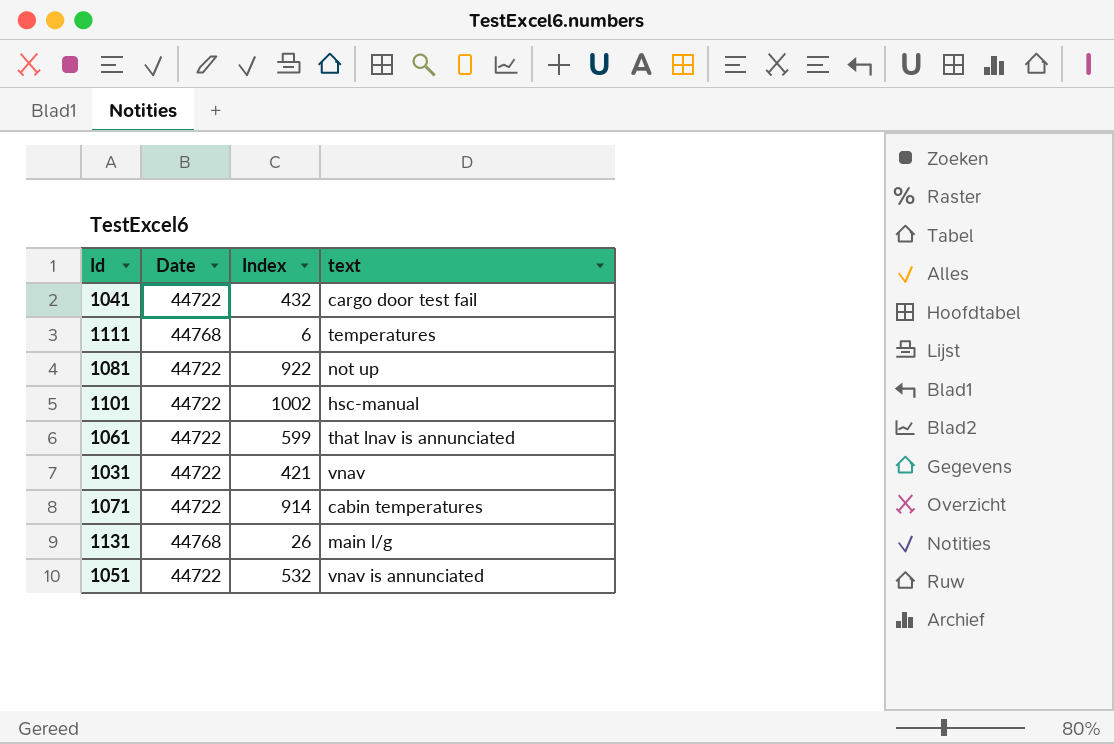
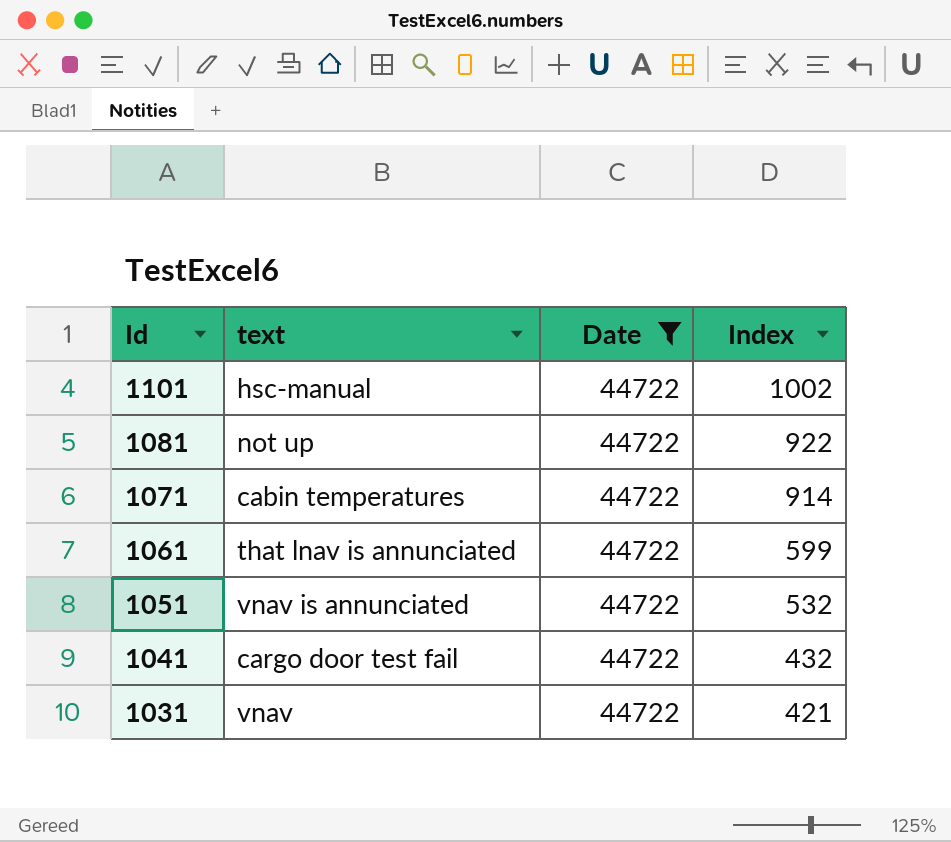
filter: none -> Date = 44722
row order: none -> Id descending
column text | position: 4 -> 2

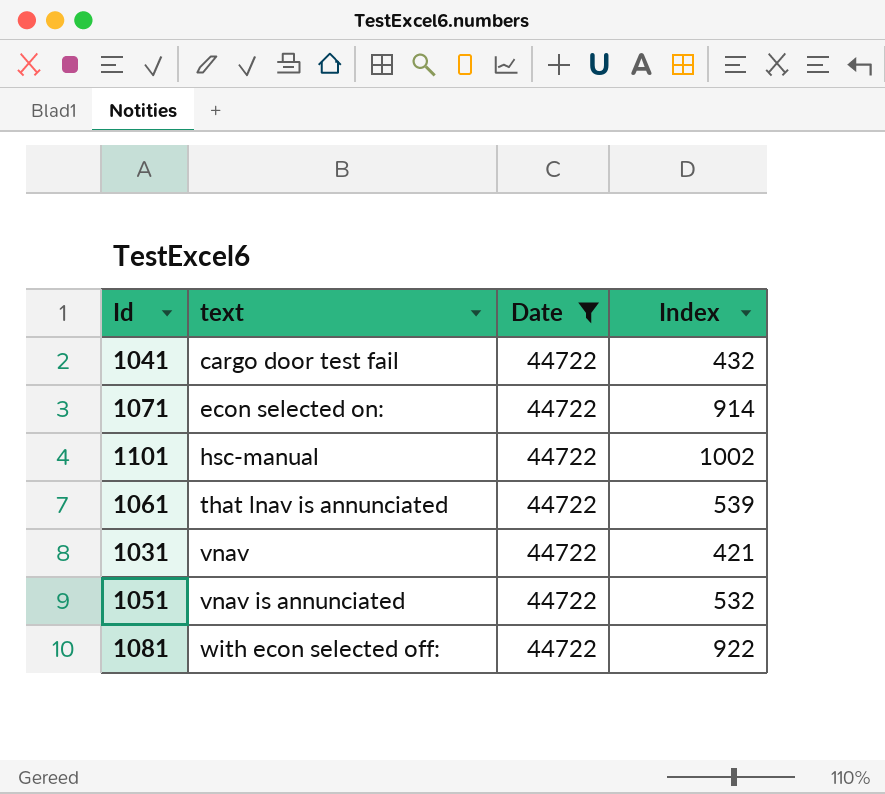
row order: Id descending -> text ascending
1071 | text: cabin temperatures -> econ selected on:
1061 | Index: 599 -> 539
1081 | text: not up -> with econ selected off:

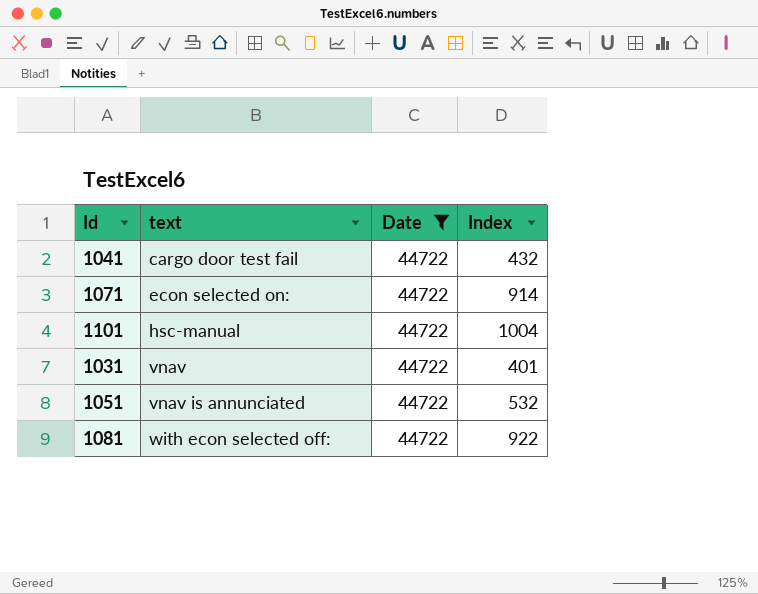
row 1061: that lnav is annunciated | 44722 | 539 -> none
1101 | Index: 1002 -> 1004
1031 | Index: 421 -> 401

